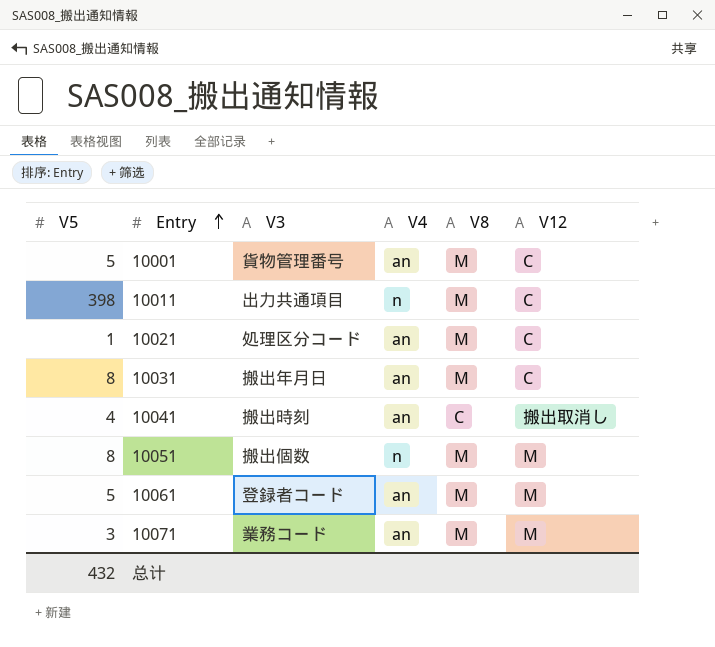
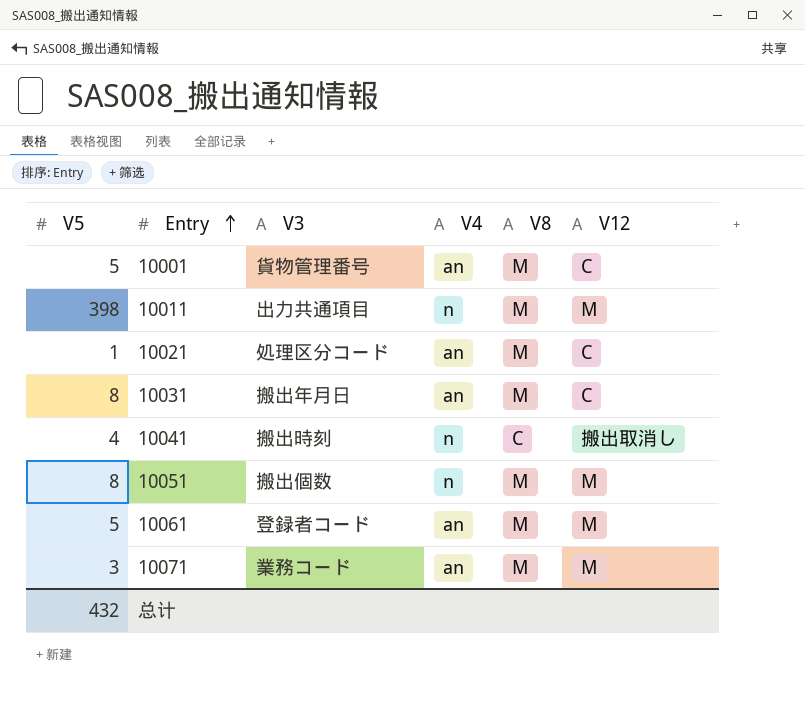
10011 | V12: C -> M
10041 | V4: an -> n

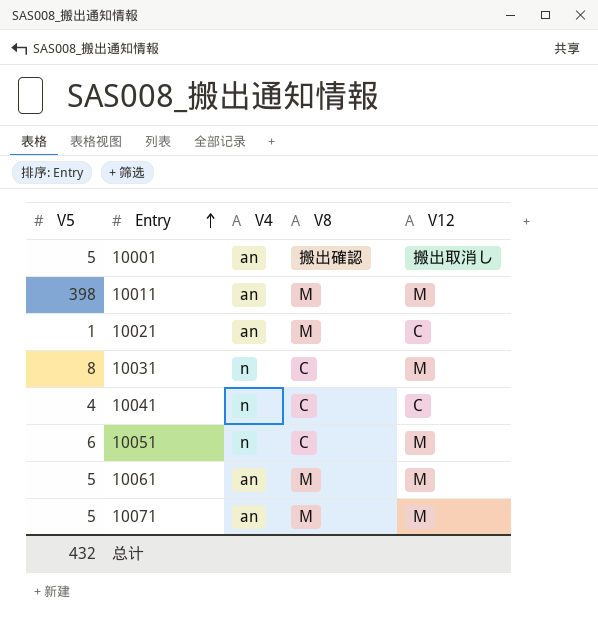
column V3 | position: 3 -> none
10001 | V8: M -> 搬出確認
10001 | V12: C -> 搬出取消し
10011 | V4: n -> an
10031 | V4: an -> n
10031 | V8: M -> C
10031 | V12: C -> M
10041 | V12: 搬出取消し -> C
10051 | V5: 8 -> 6
10051 | V8: M -> C
10071 | V5: 3 -> 5

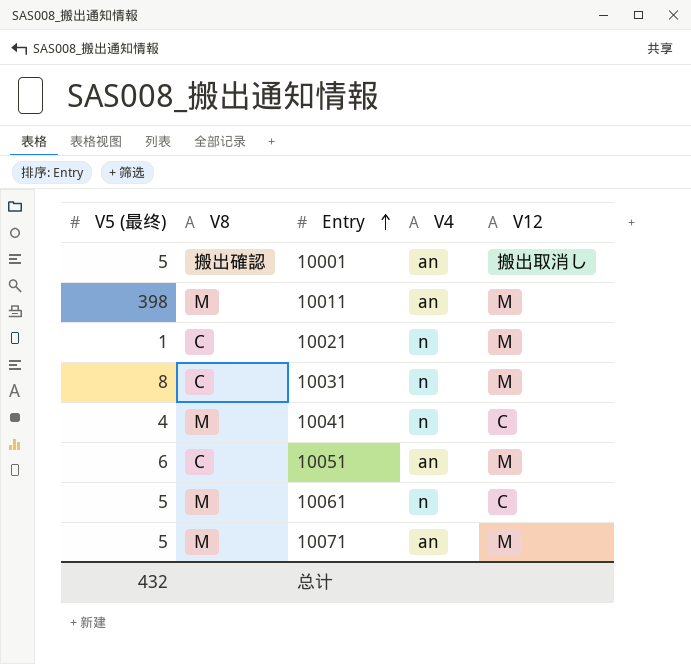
column name: V5 -> V5 (最终)
column V8 | position: 4 -> 2
10021 | V8: M -> C
10021 | V4: an -> n
10021 | V12: C -> M
10041 | V8: C -> M
10051 | V4: n -> an
10061 | V4: an -> n
10061 | V12: M -> C

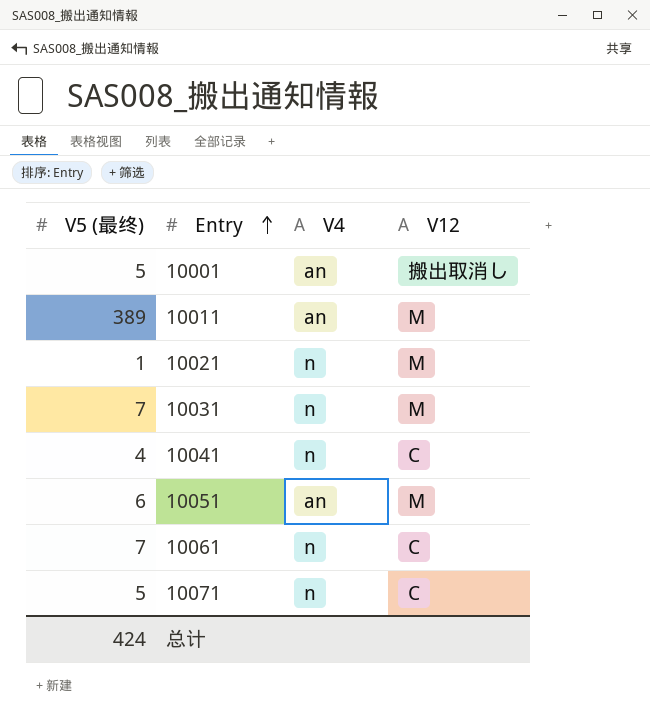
column V8 | position: 2 -> none
10011 | V5 (最终): 398 -> 389
10031 | V5 (最终): 8 -> 7
10061 | V5 (最终): 5 -> 7
10071 | V4: an -> n
10071 | V12: M -> C
总计 | V5 (最终): 432 -> 424

